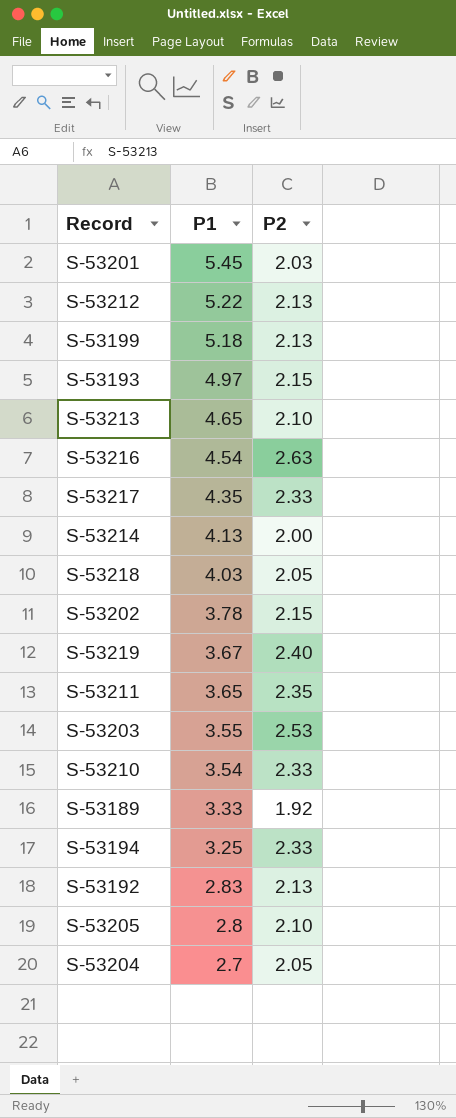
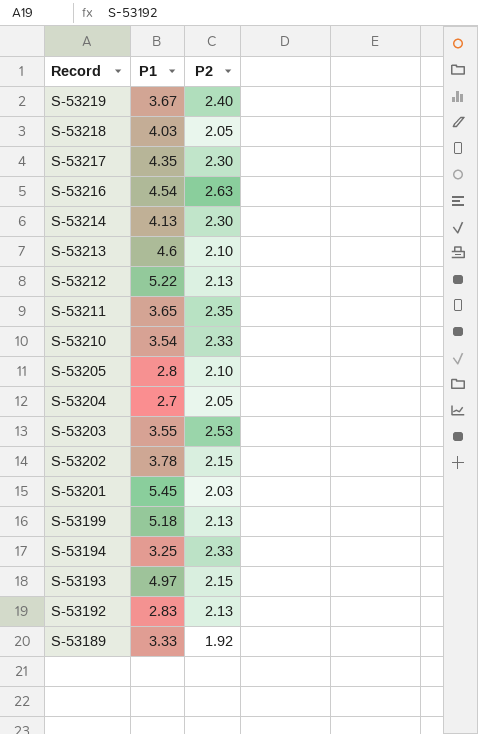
row order: P1 descending -> Record descending
S-53217 | P2: 2.33 -> 2.30
S-53214 | P2: 2.00 -> 2.30
S-53213 | P1: 4.65 -> 4.6

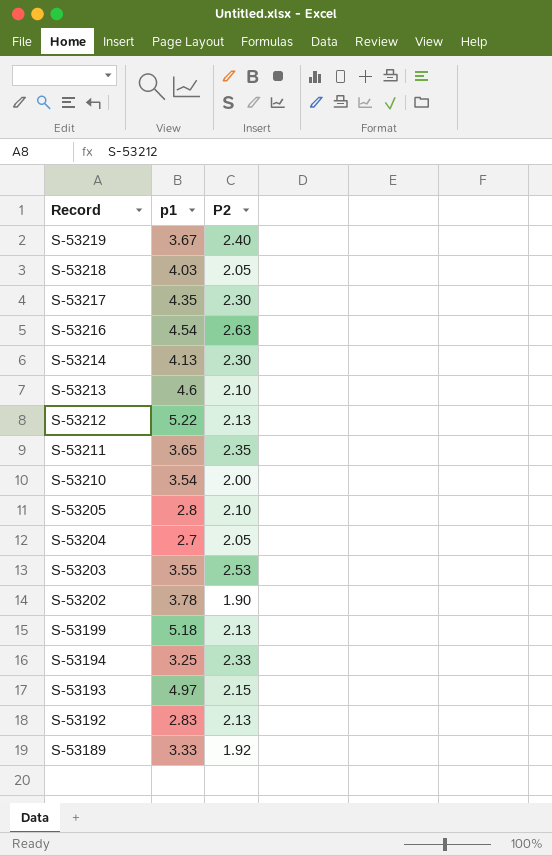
column name: P1 -> p1
row S-53201: 5.45 | 2.03 -> none
S-53210 | P2: 2.33 -> 2.00
S-53202 | P2: 2.15 -> 1.90

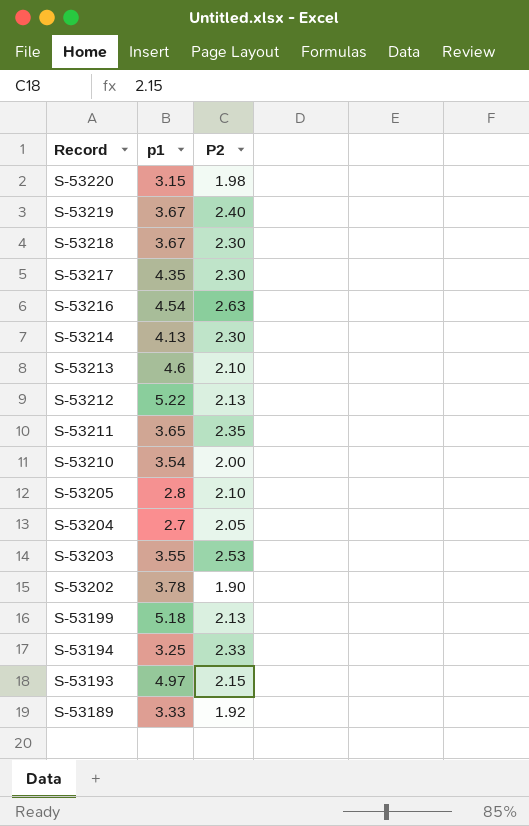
row S-53192: 2.83 | 2.13 -> none
row S-53220: none -> 3.15 | 1.98
S-53218 | p1: 4.03 -> 3.67
S-53218 | P2: 2.05 -> 2.30

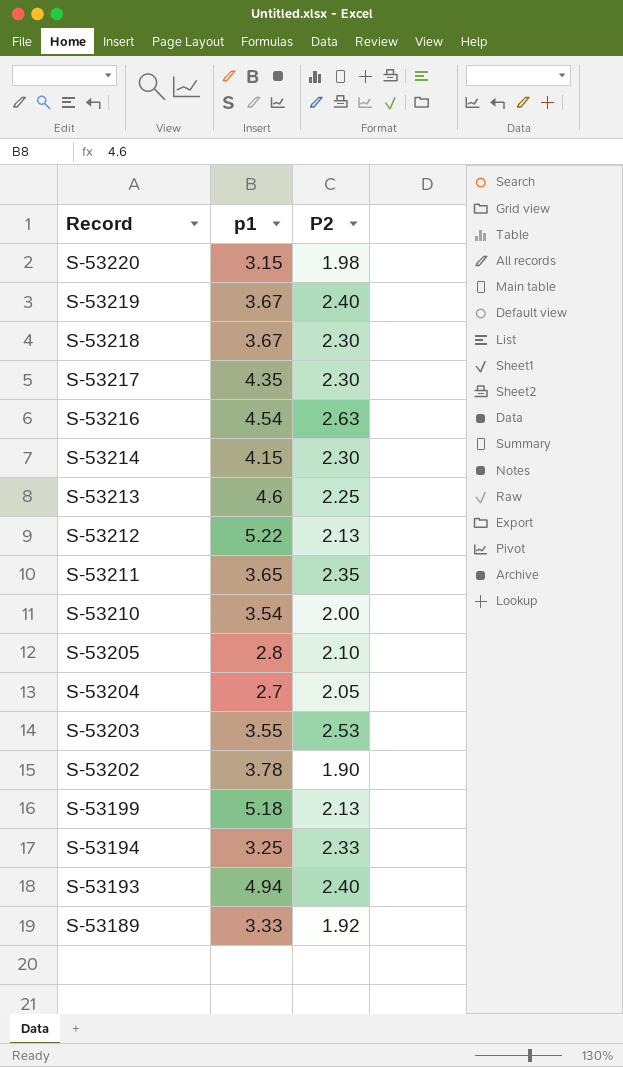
S-53214 | p1: 4.13 -> 4.15
S-53213 | P2: 2.10 -> 2.25
S-53193 | p1: 4.97 -> 4.94
S-53193 | P2: 2.15 -> 2.40

